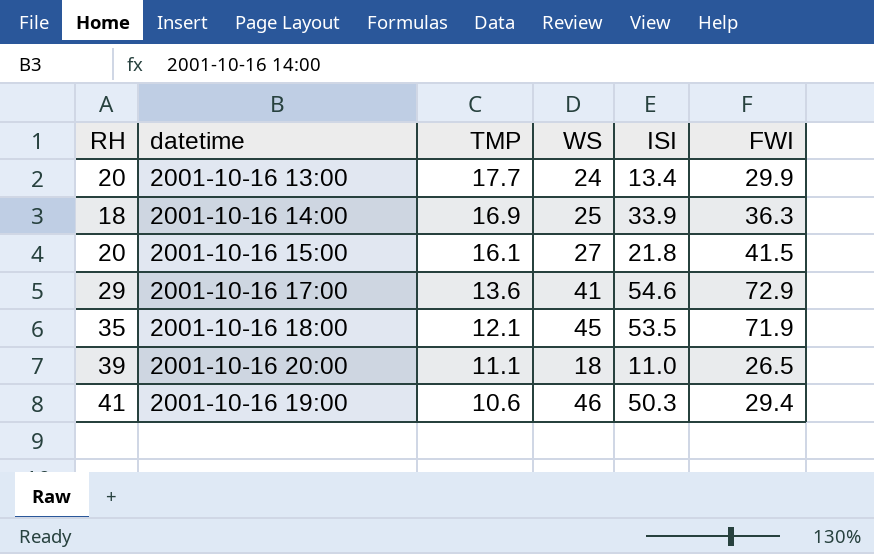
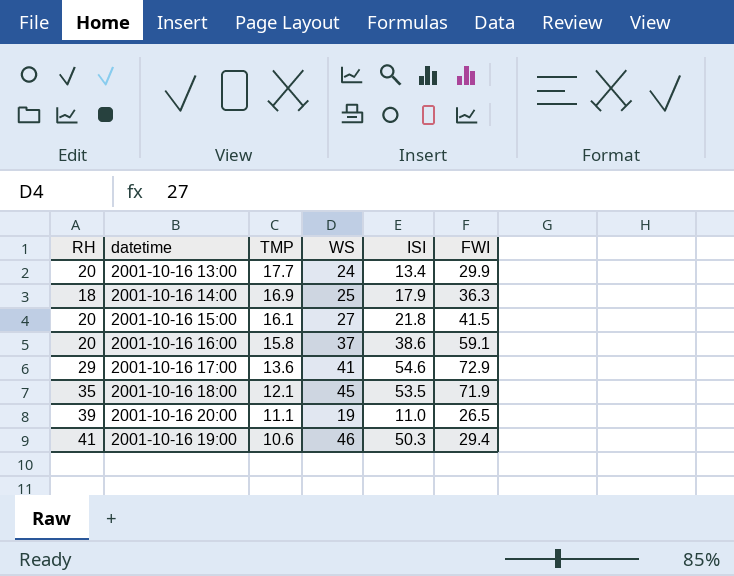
2001-10-16 14:00 | ISI: 33.9 -> 17.9
row 2001-10-16 16:00: none -> 20 | 15.8 | 37 | 38.6 | 59.1
2001-10-16 20:00 | WS: 18 -> 19

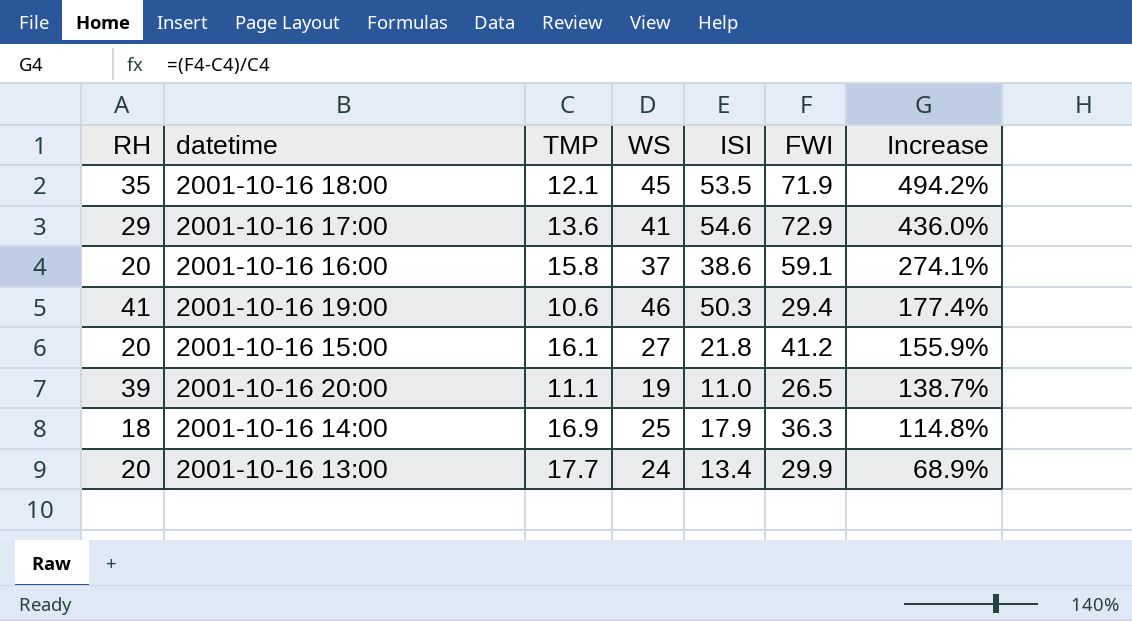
row order: TMP descending -> Increase descending
column Increase | formula: none -> ([FWI] - [TMP]) / [TMP]
2001-10-16 15:00 | FWI: 41.5 -> 41.2

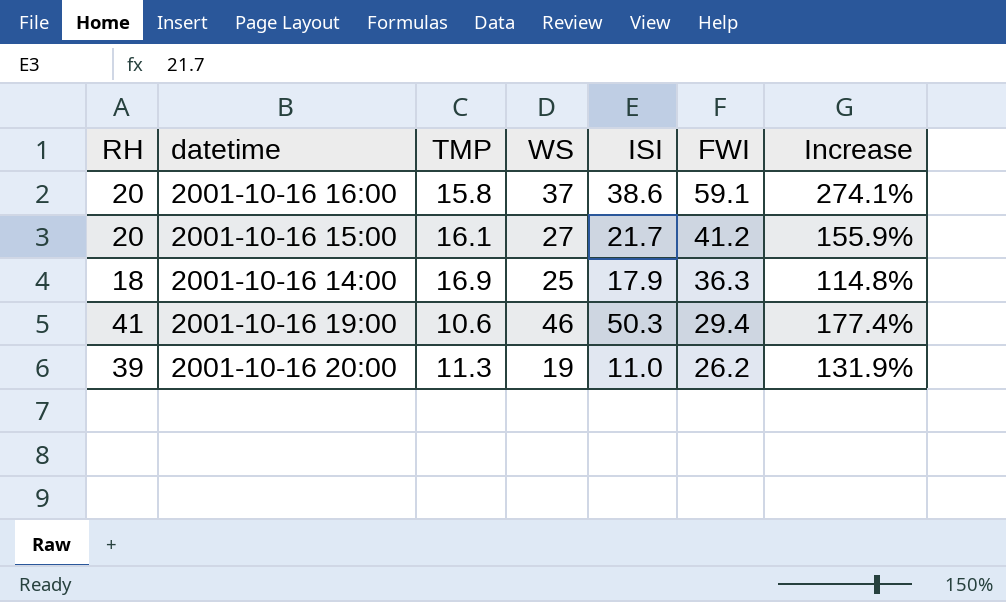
row order: Increase descending -> FWI descending
row 2001-10-16 18:00: 35 | 12.1 | 45 | 53.5 | 71.9 | 494.2% -> none
row 2001-10-16 17:00: 29 | 13.6 | 41 | 54.6 | 72.9 | 436.0% -> none
row 2001-10-16 13:00: 20 | 17.7 | 24 | 13.4 | 29.9 | 68.9% -> none
2001-10-16 15:00 | ISI: 21.8 -> 21.7
2001-10-16 20:00 | TMP: 11.1 -> 11.3
2001-10-16 20:00 | FWI: 26.5 -> 26.2
2001-10-16 20:00 | Increase: 138.7% -> 131.9%

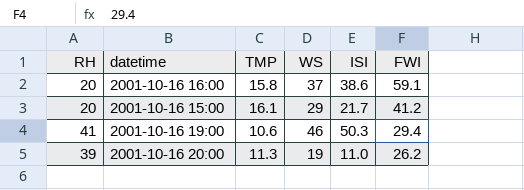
column Increase | formula: ([FWI] - [TMP]) / [TMP] -> none
row 2001-10-16 14:00: 18 | 16.9 | 25 | 17.9 | 36.3 | 114.8% -> none
2001-10-16 15:00 | WS: 27 -> 29

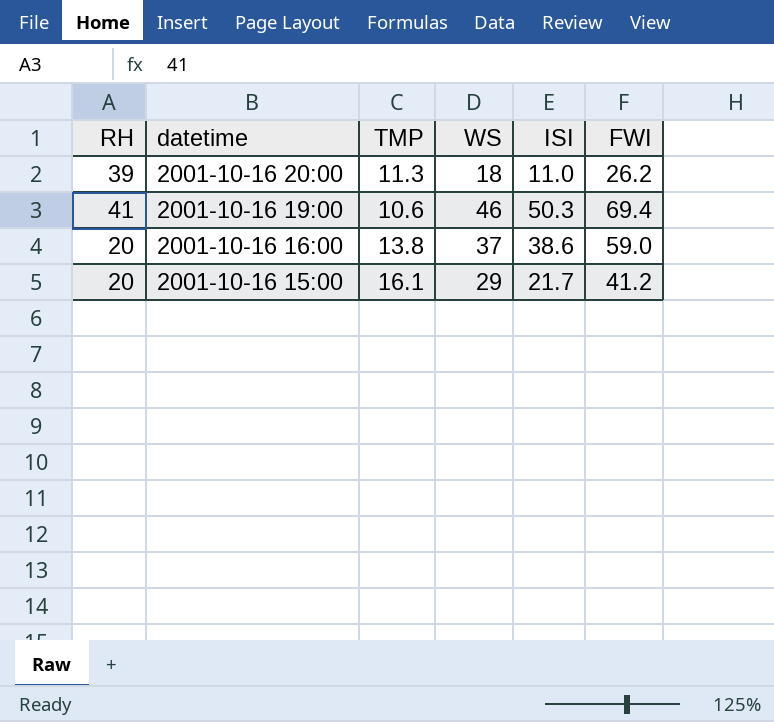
row order: FWI descending -> datetime descending
2001-10-16 20:00 | WS: 19 -> 18
2001-10-16 19:00 | FWI: 29.4 -> 69.4
2001-10-16 16:00 | TMP: 15.8 -> 13.8
2001-10-16 16:00 | FWI: 59.1 -> 59.0

